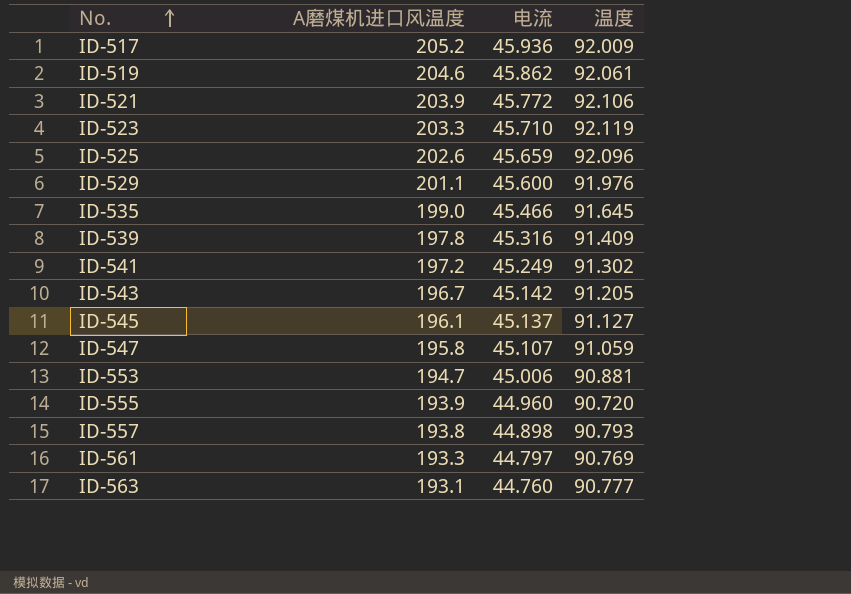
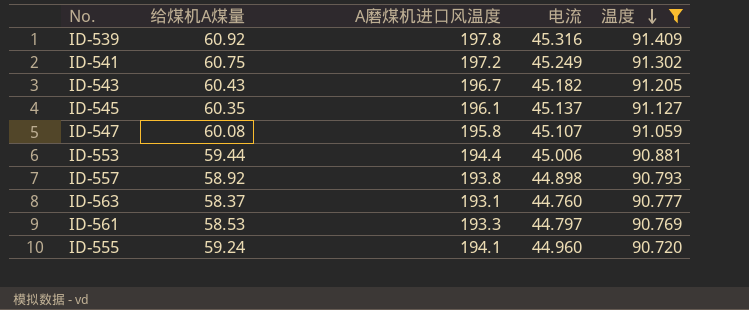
filter: none -> 温度 <= 91.409
row order: No. ascending -> 温度 descending
column 给煤机A煤量 | position: none -> 2
ID-543 | 电流: 45.142 -> 45.182
ID-553 | A磨煤机进口风温度: 194.7 -> 194.4
ID-555 | A磨煤机进口风温度: 193.9 -> 194.1

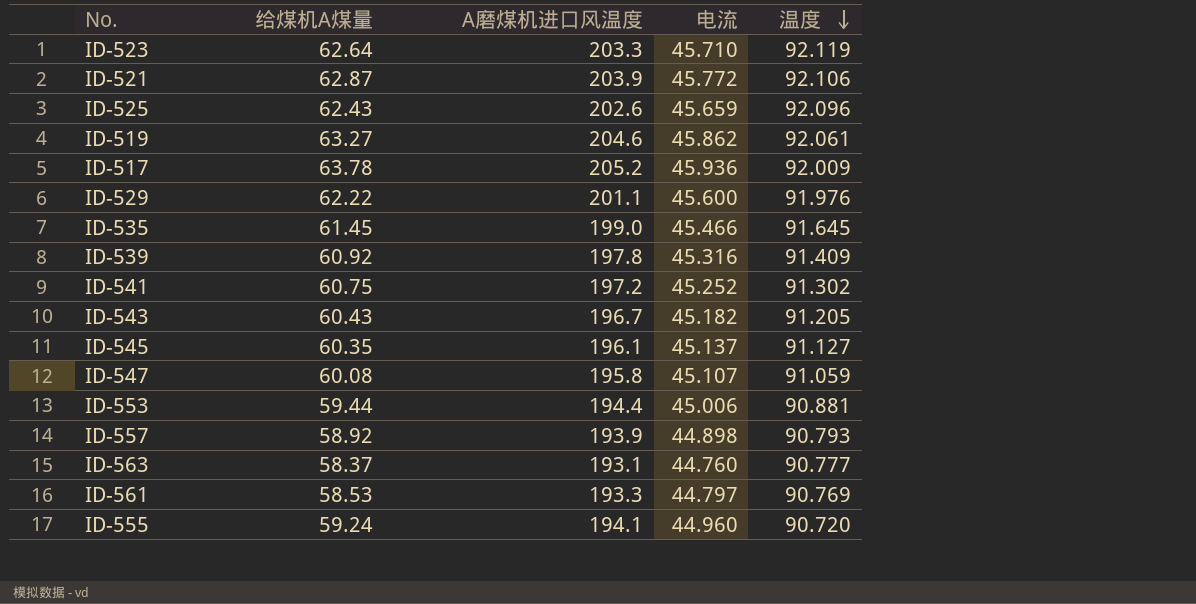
filter: 温度 <= 91.409 -> none
ID-541 | 电流: 45.249 -> 45.252
ID-557 | A磨煤机进口风温度: 193.8 -> 193.9

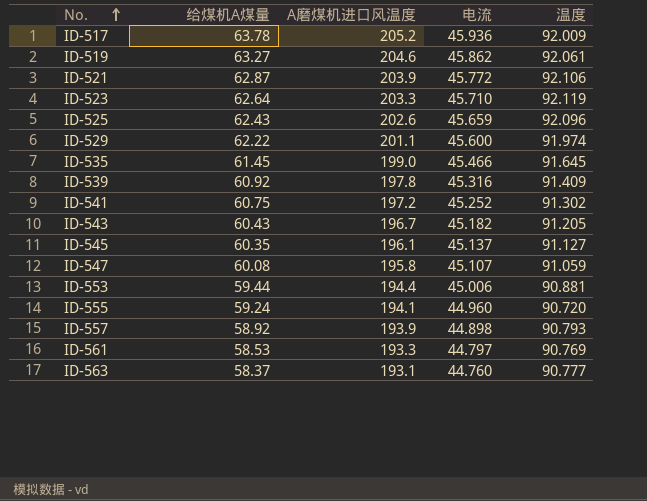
row order: 温度 descending -> No. ascending
ID-529 | 温度: 91.976 -> 91.974

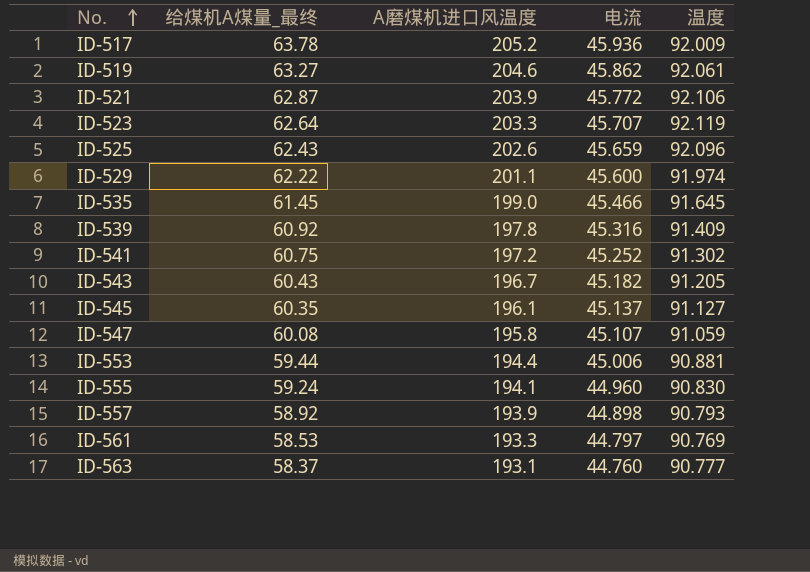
column name: 给煤机A煤量 -> 给煤机A煤量_最终
ID-523 | 电流: 45.710 -> 45.707
ID-555 | 温度: 90.720 -> 90.830

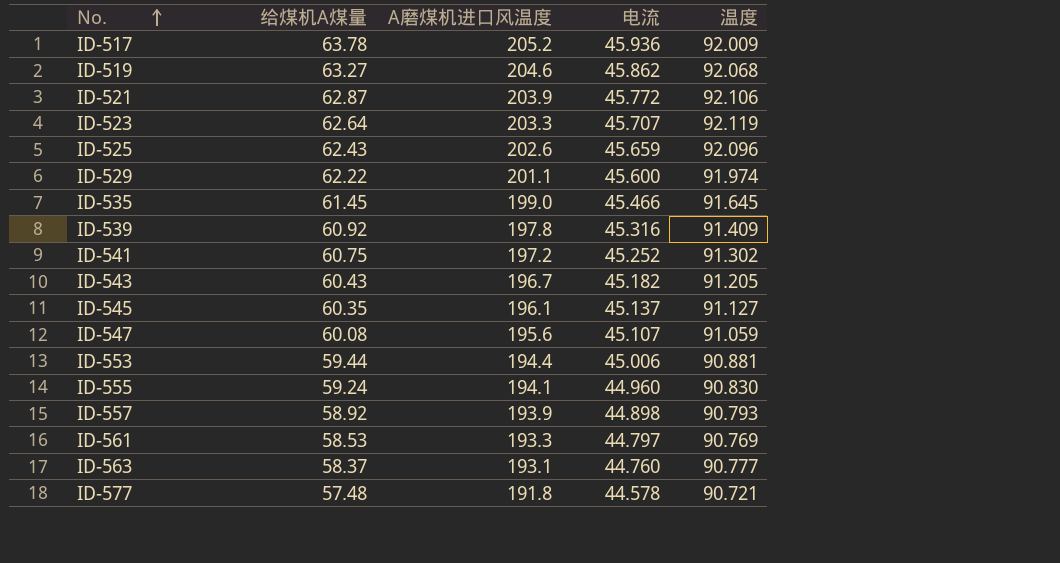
column name: 给煤机A煤量_最终 -> 给煤机A煤量
ID-519 | 温度: 92.061 -> 92.068
ID-547 | A磨煤机进口风温度: 195.8 -> 195.6
row ID-577: none -> 57.48 | 191.8 | 44.578 | 90.721

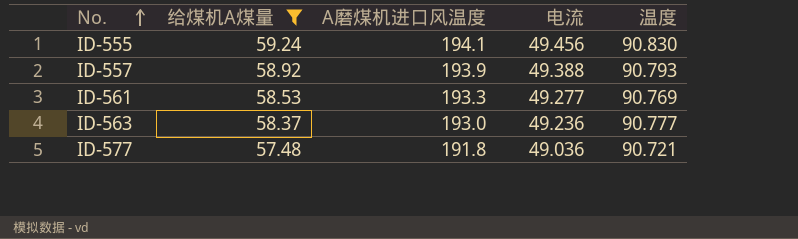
filter: none -> 给煤机A煤量 <= 59.24
ID-555 | 电流: 44.960 -> 49.456
ID-557 | 电流: 44.898 -> 49.388
ID-561 | 电流: 44.797 -> 49.277
ID-563 | A磨煤机进口风温度: 193.1 -> 193.0
ID-563 | 电流: 44.760 -> 49.236
ID-577 | 电流: 44.578 -> 49.036

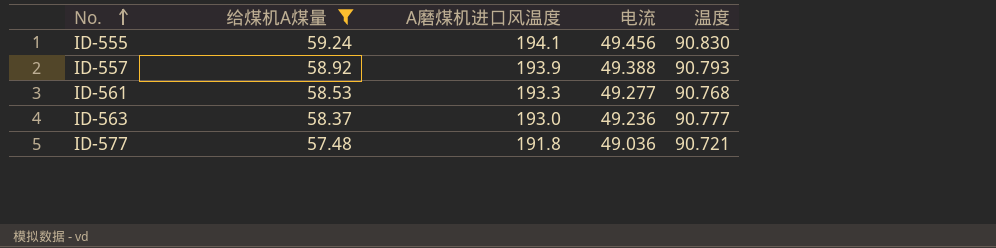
ID-561 | 温度: 90.769 -> 90.768

